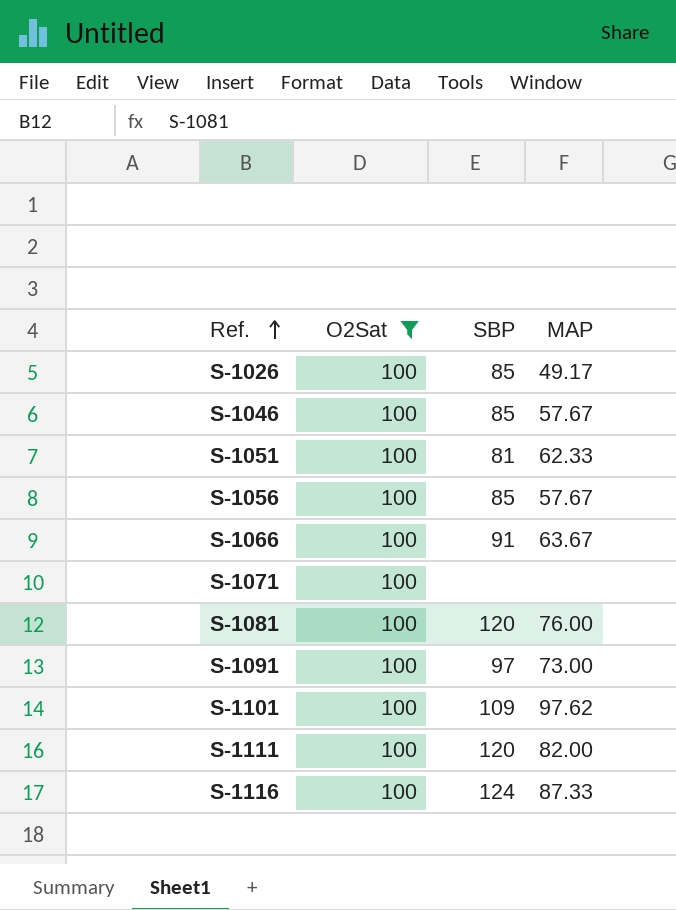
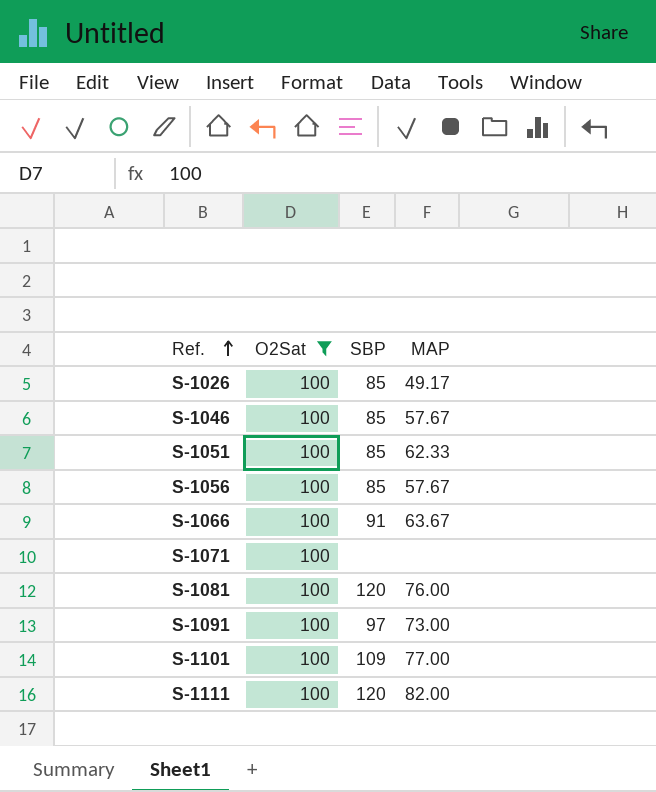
row S-1116: 100 | 124 | 87.33 -> none
S-1051 | SBP: 81 -> 85
S-1101 | MAP: 97.62 -> 77.00

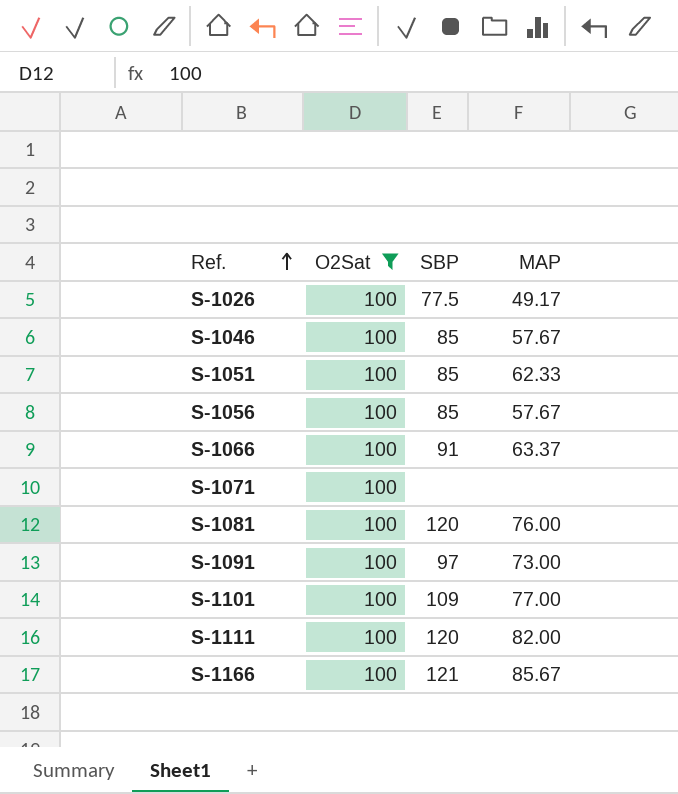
S-1026 | SBP: 85 -> 77.5
S-1066 | MAP: 63.67 -> 63.37
row S-1166: none -> 100 | 121 | 85.67

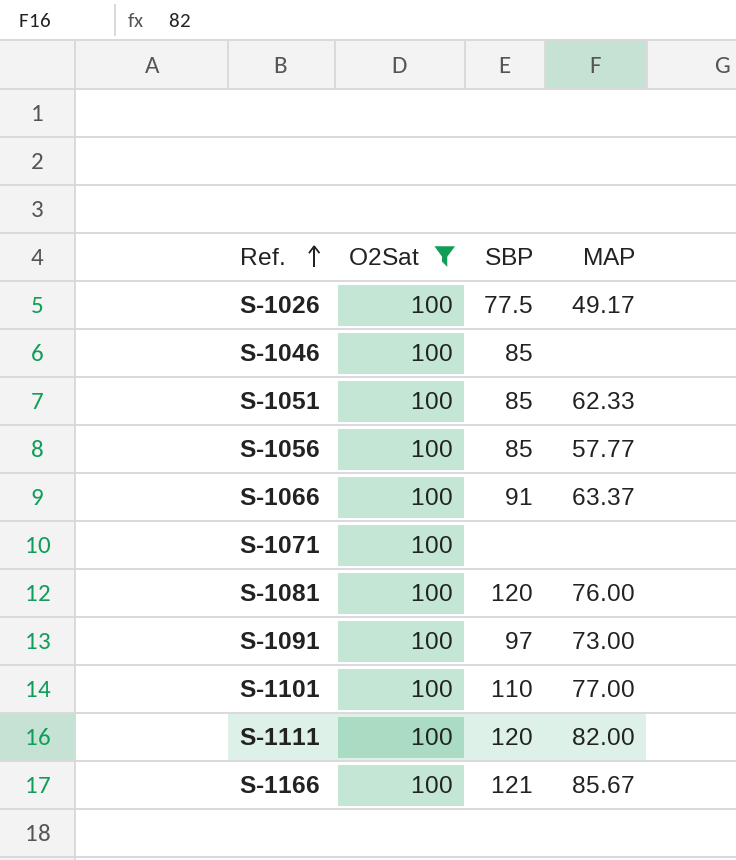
S-1046 | MAP: 57.67 -> none
S-1056 | MAP: 57.67 -> 57.77
S-1101 | SBP: 109 -> 110

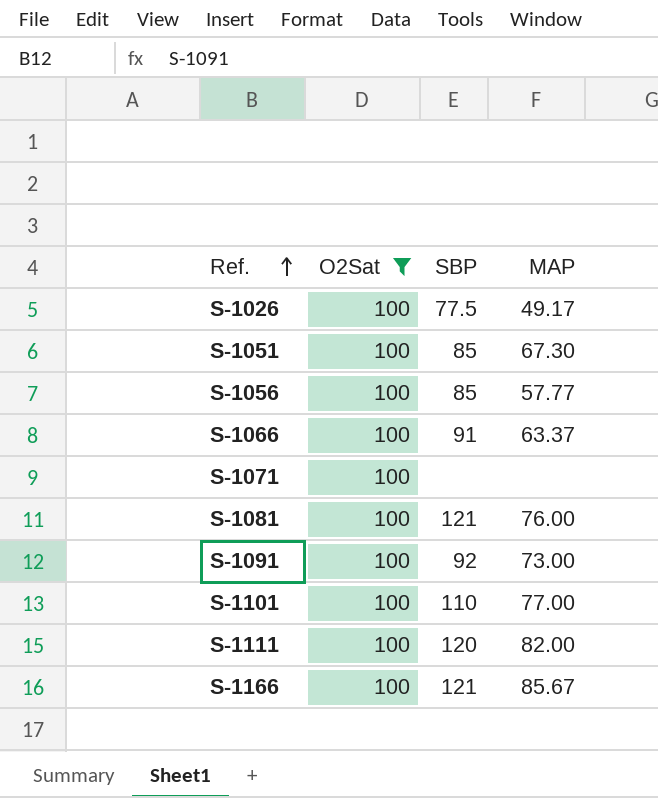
row S-1046: 100 | 85 | none -> none
S-1051 | MAP: 62.33 -> 67.30
S-1081 | SBP: 120 -> 121
S-1091 | SBP: 97 -> 92

